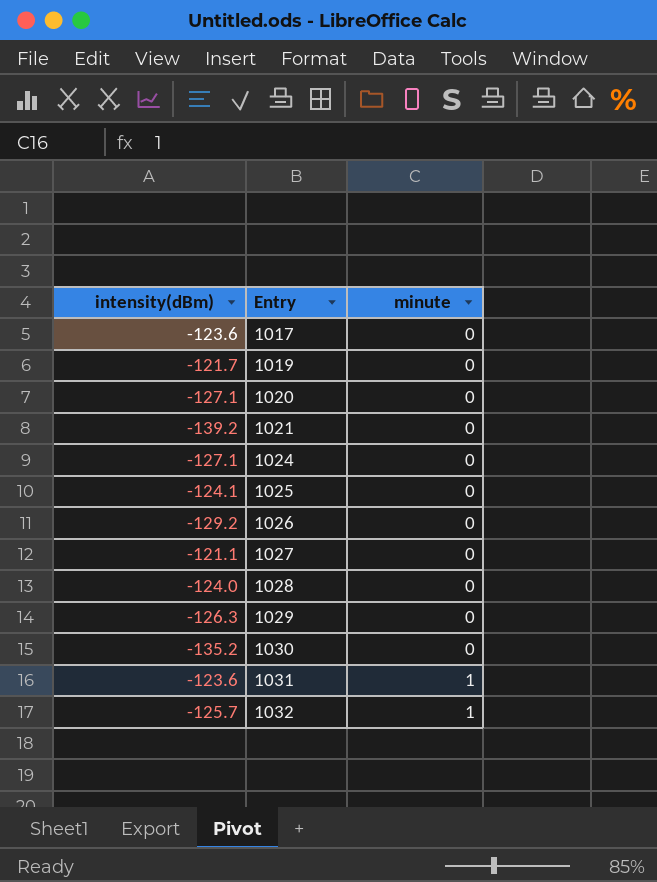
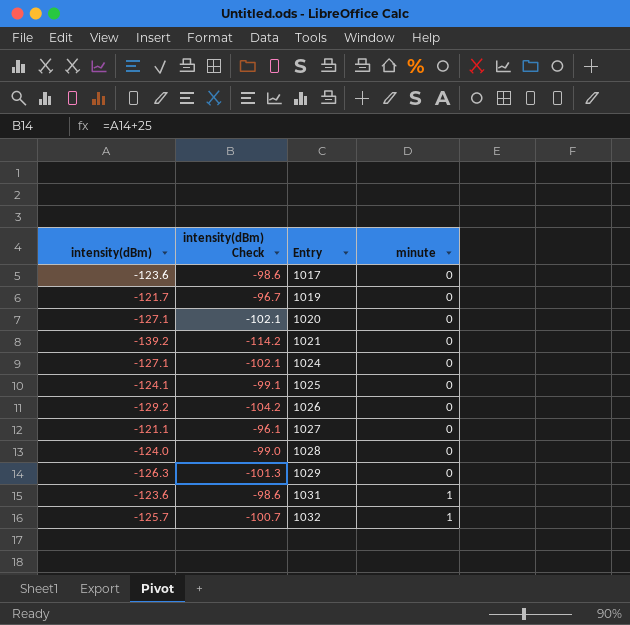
column intensity(dBm) Check | formula: none -> [intensity(dBm)] + 25
row 1030: -135.2 | 0 -> none

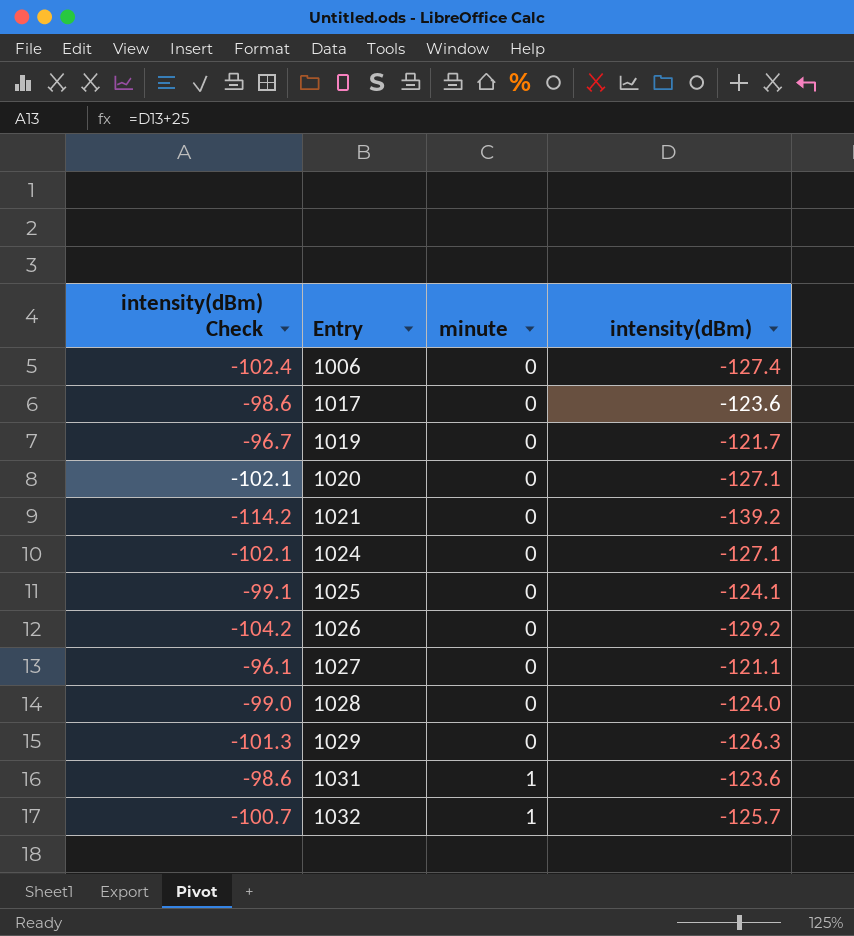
column intensity(dBm) | position: 1 -> 4
row 1006: none -> -102.4 | 0 | -127.4

